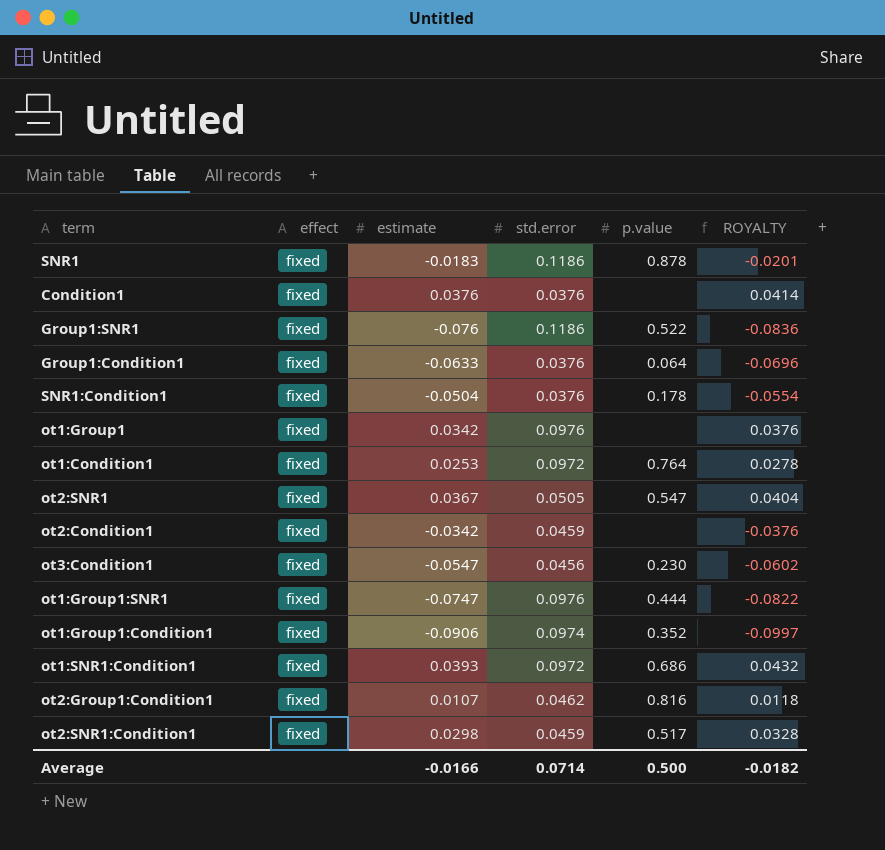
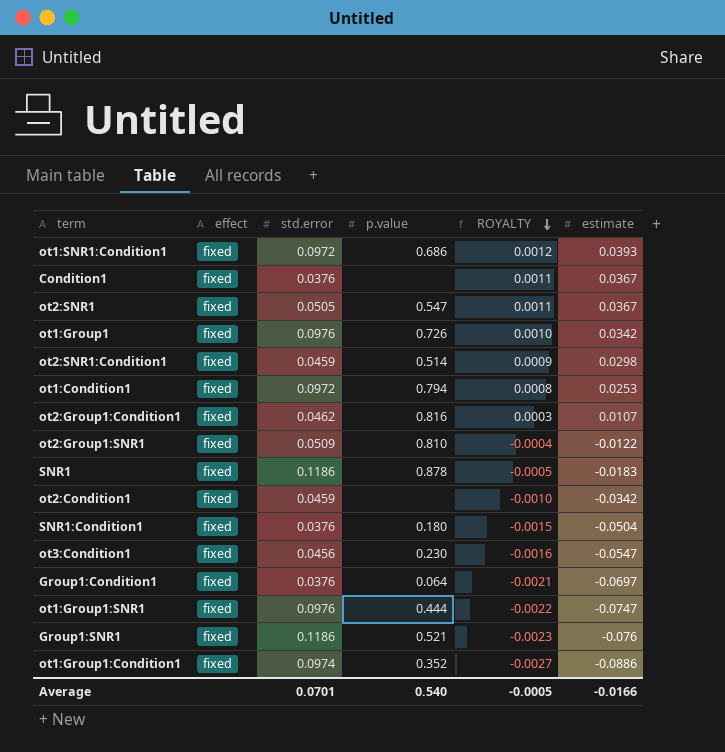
row order: none -> ROYALTY descending
column ROYALTY | formula: [estimate] * 1.1 -> [estimate] * 0.03
column estimate | position: 3 -> 6
Condition1 | estimate: 0.0376 -> 0.0367
ot1:Group1 | p.value: none -> 0.726
ot2:SNR1:Condition1 | p.value: 0.517 -> 0.514
ot1:Condition1 | p.value: 0.764 -> 0.794
row ot2:Group1:SNR1: none -> fixed | 0.0509 | 0.810 | -0.0004 | -0.0122
SNR1:Condition1 | p.value: 0.178 -> 0.180
Group1:Condition1 | estimate: -0.0633 -> -0.0697
Group1:SNR1 | p.value: 0.522 -> 0.521
ot1:Group1:Condition1 | estimate: -0.0906 -> -0.0886
Average | std.error: 0.0714 -> 0.0701
Average | p.value: 0.500 -> 0.540
Average | ROYALTY: -0.0182 -> -0.0005

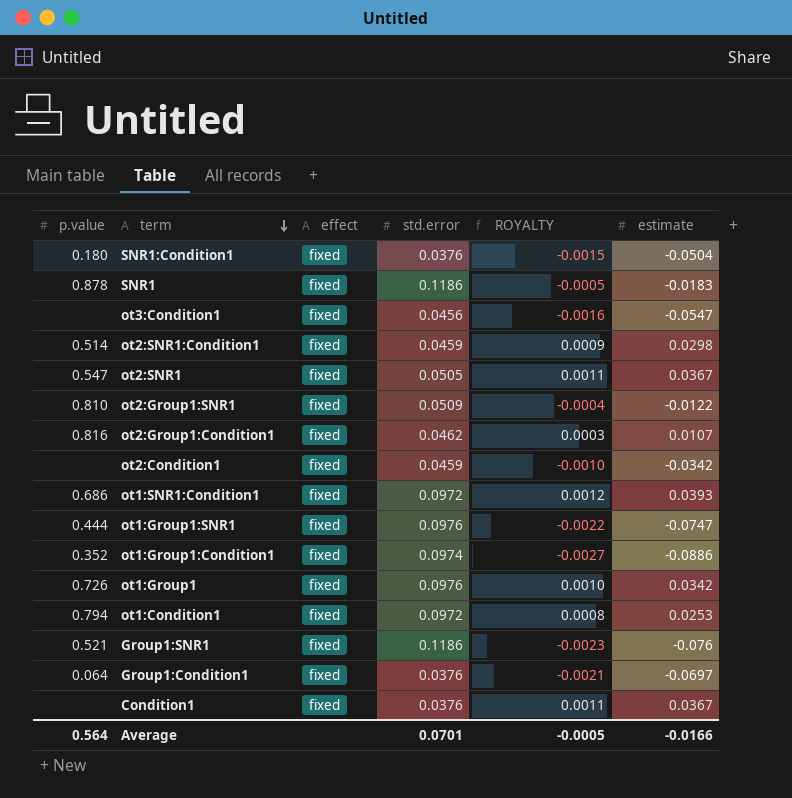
row order: ROYALTY descending -> term descending
column p.value | position: 4 -> 1
ot3:Condition1 | p.value: 0.230 -> none
Average | p.value: 0.540 -> 0.564

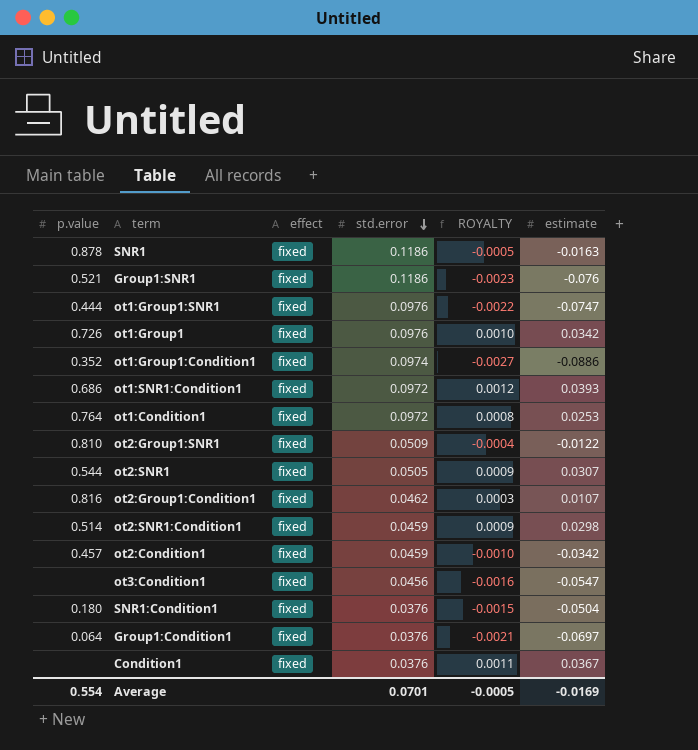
row order: term descending -> std.error descending
SNR1 | estimate: -0.0183 -> -0.0163
ot1:Condition1 | p.value: 0.794 -> 0.764
ot2:SNR1 | p.value: 0.547 -> 0.544
ot2:SNR1 | ROYALTY: 0.0011 -> 0.0009
ot2:SNR1 | estimate: 0.0367 -> 0.0307
ot2:Condition1 | p.value: none -> 0.457
Average | p.value: 0.564 -> 0.554
Average | estimate: -0.0166 -> -0.0169

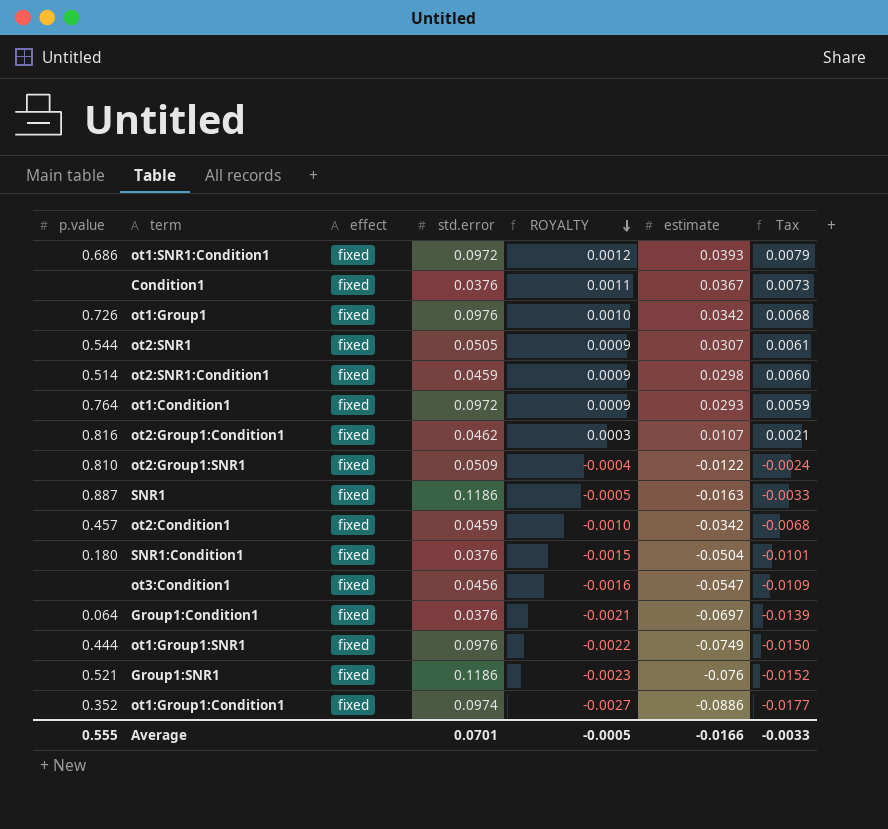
row order: std.error descending -> ROYALTY descending
column Tax | formula: none -> [estimate] * 0.2
ot1:Condition1 | ROYALTY: 0.0008 -> 0.0009
ot1:Condition1 | estimate: 0.0253 -> 0.0293
SNR1 | p.value: 0.878 -> 0.887
ot1:Group1:SNR1 | estimate: -0.0747 -> -0.0749
Average | p.value: 0.554 -> 0.555
Average | estimate: -0.0169 -> -0.0166

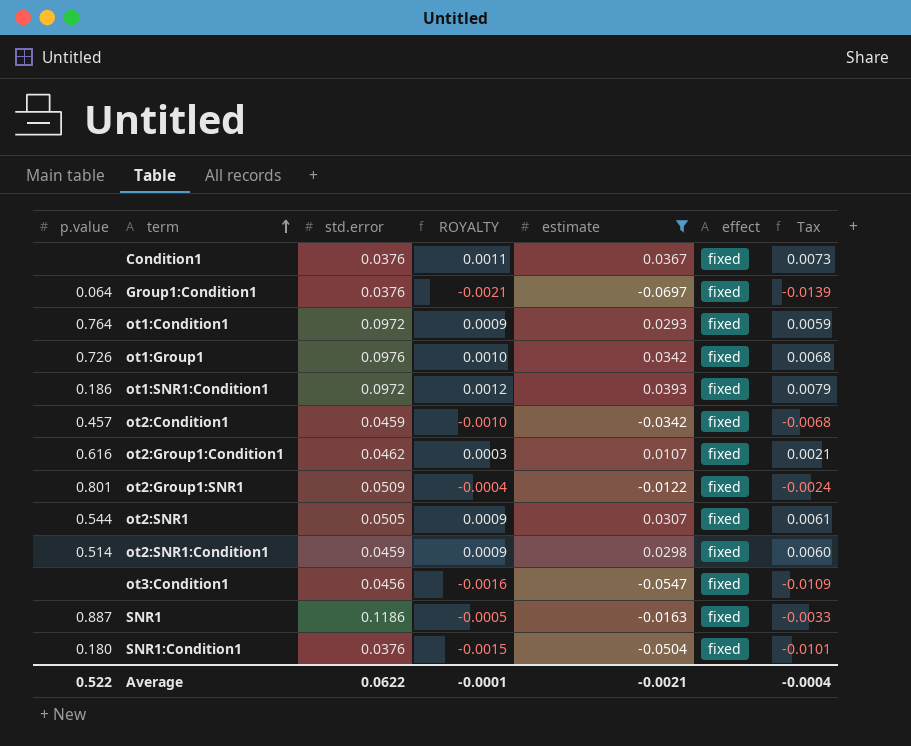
filter: none -> estimate >= -0.0697
row order: ROYALTY descending -> term ascending
column effect | position: 3 -> 6
ot1:SNR1:Condition1 | p.value: 0.686 -> 0.186
ot2:Group1:Condition1 | p.value: 0.816 -> 0.616
ot2:Group1:SNR1 | p.value: 0.810 -> 0.801
Average | p.value: 0.555 -> 0.522
Average | std.error: 0.0701 -> 0.0622
Average | ROYALTY: -0.0005 -> -0.0001
Average | estimate: -0.0166 -> -0.0021
Average | Tax: -0.0033 -> -0.0004

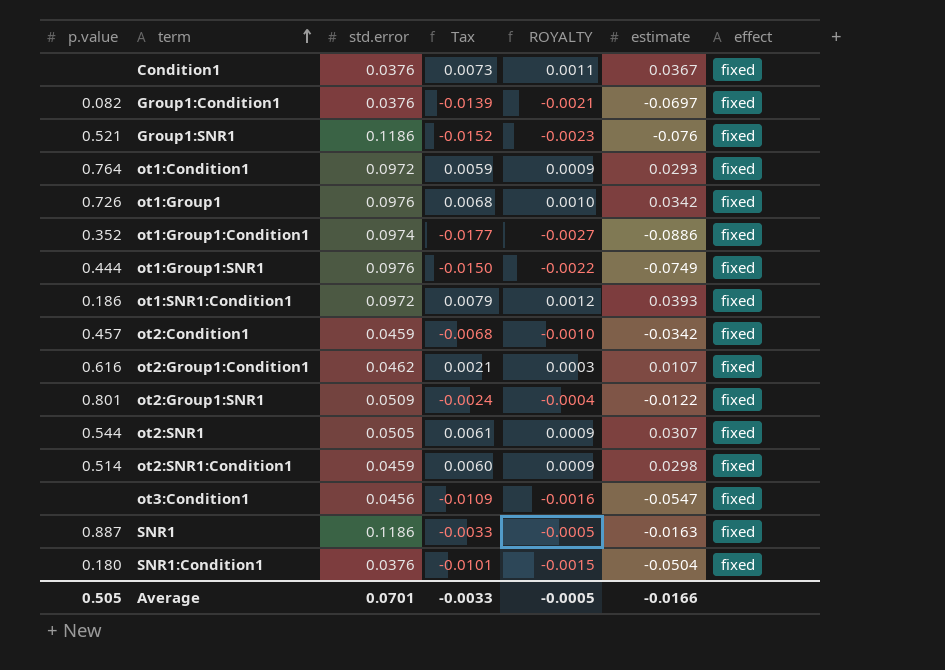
filter: estimate >= -0.0697 -> none
column Tax | position: 7 -> 4
Group1:Condition1 | p.value: 0.064 -> 0.082
Average | p.value: 0.522 -> 0.505
Average | std.error: 0.0622 -> 0.0701
Average | Tax: -0.0004 -> -0.0033
Average | ROYALTY: -0.0001 -> -0.0005
Average | estimate: -0.0021 -> -0.0166

